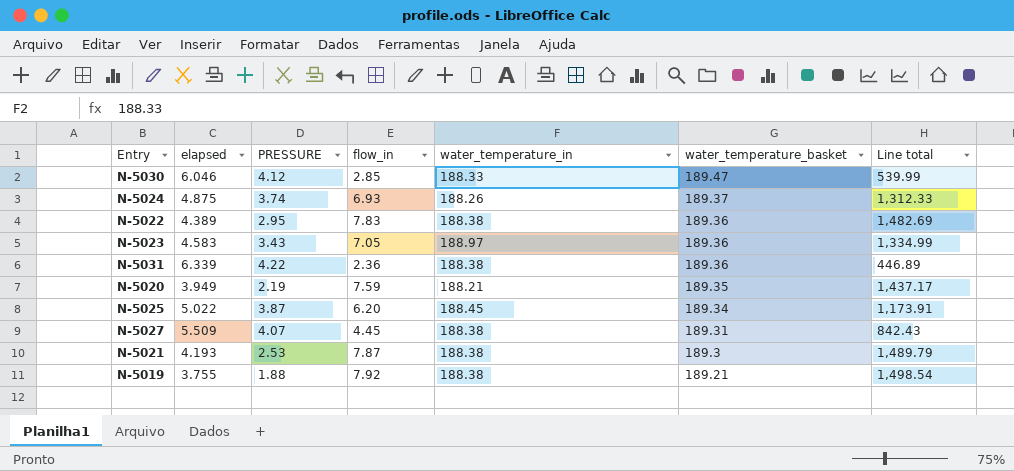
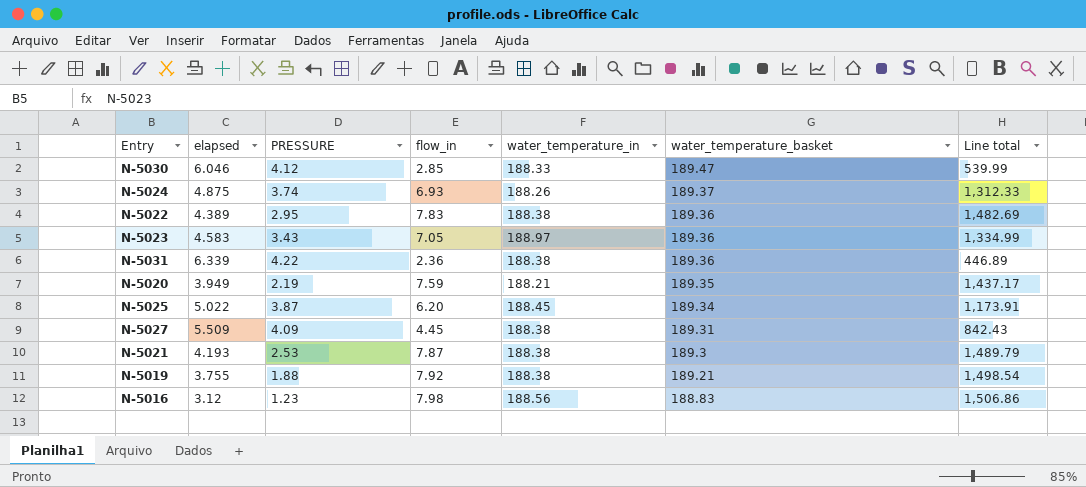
N-5027 | PRESSURE: 4.07 -> 4.09
row N-5016: none -> 3.12 | 1.23 | 7.98 | 188.56 | 188.83 | 1,506.86

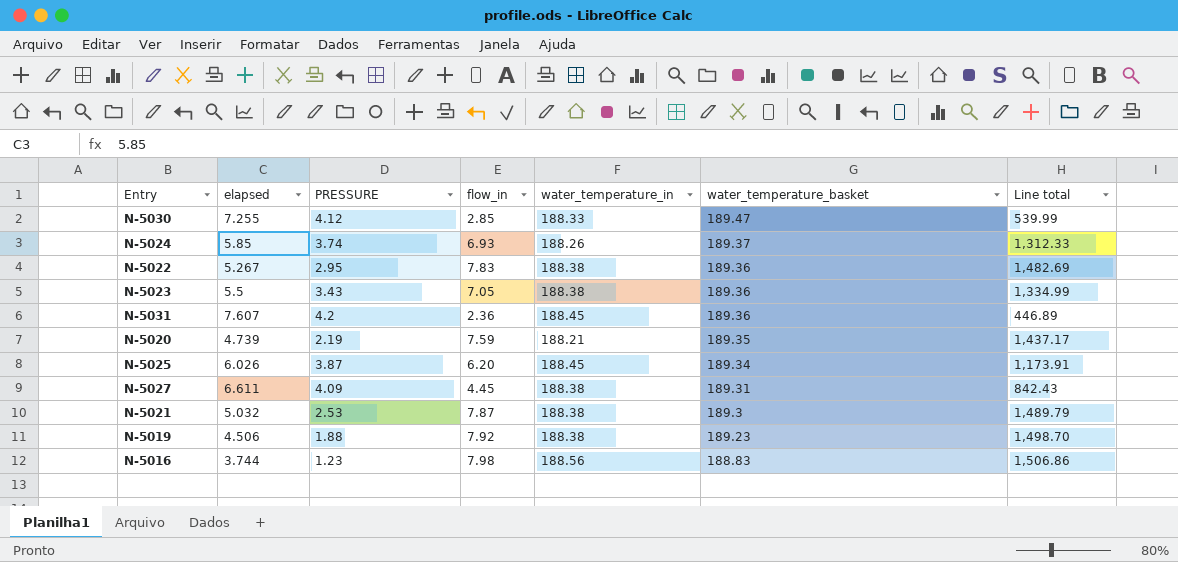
N-5030 | elapsed: 6.046 -> 7.255
N-5024 | elapsed: 4.875 -> 5.85
N-5022 | elapsed: 4.389 -> 5.267
N-5023 | elapsed: 4.583 -> 5.5
N-5023 | water_temperature_in: 188.97 -> 188.38
N-5031 | elapsed: 6.339 -> 7.607
N-5031 | PRESSURE: 4.22 -> 4.2
N-5031 | water_temperature_in: 188.38 -> 188.45
N-5020 | elapsed: 3.949 -> 4.739
N-5025 | elapsed: 5.022 -> 6.026
N-5027 | elapsed: 5.509 -> 6.611
N-5021 | elapsed: 4.193 -> 5.032
N-5019 | elapsed: 3.755 -> 4.506
N-5019 | water_temperature_basket: 189.21 -> 189.23
N-5019 | Line total: 1,498.54 -> 1,498.70
N-5016 | elapsed: 3.12 -> 3.744

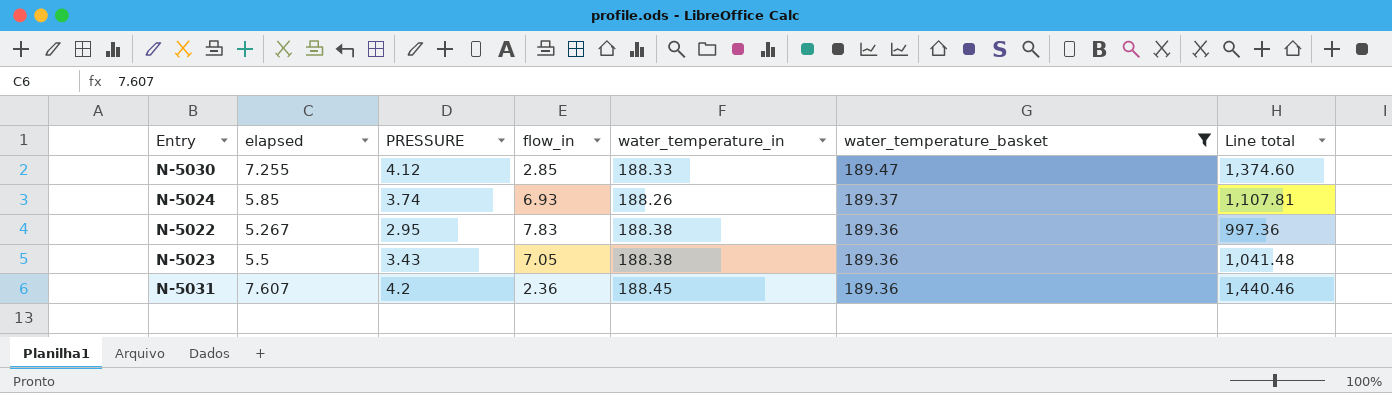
filter: none -> water_temperature_basket >= 189.36
column Line total | formula: [flow_in] * [water_temperature_basket] -> [elapsed] * [water_temperature_basket]

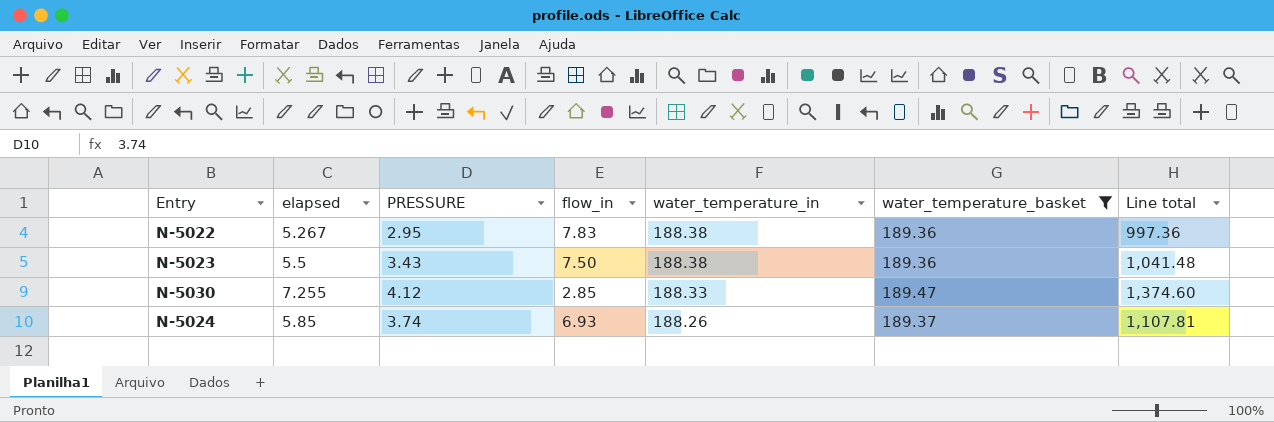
row order: water_temperature_basket descending -> water_temperature_in descending
row N-5031: 7.607 | 4.2 | 2.36 | 188.45 | 189.36 | 1,440.46 -> none
N-5023 | flow_in: 7.05 -> 7.50

